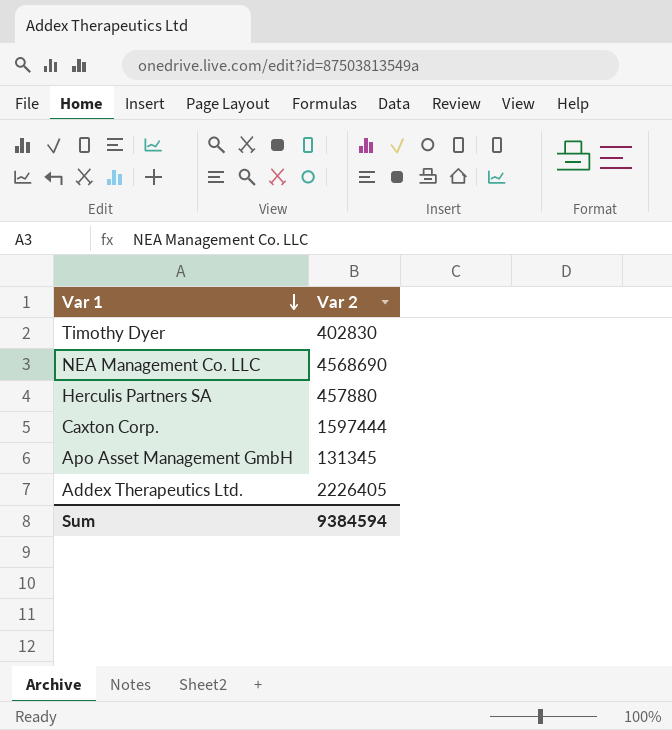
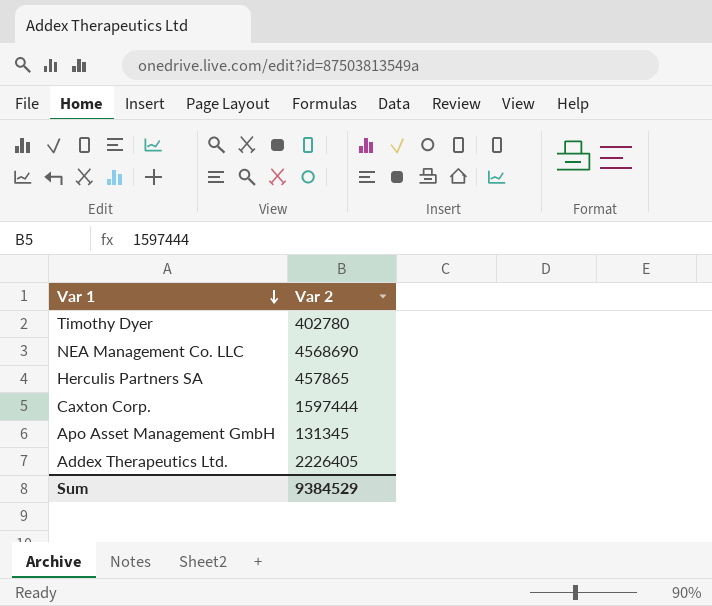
Timothy Dyer | Var 2: 402830 -> 402780
Herculis Partners SA | Var 2: 457880 -> 457865
Sum | Var 2: 9384594 -> 9384529

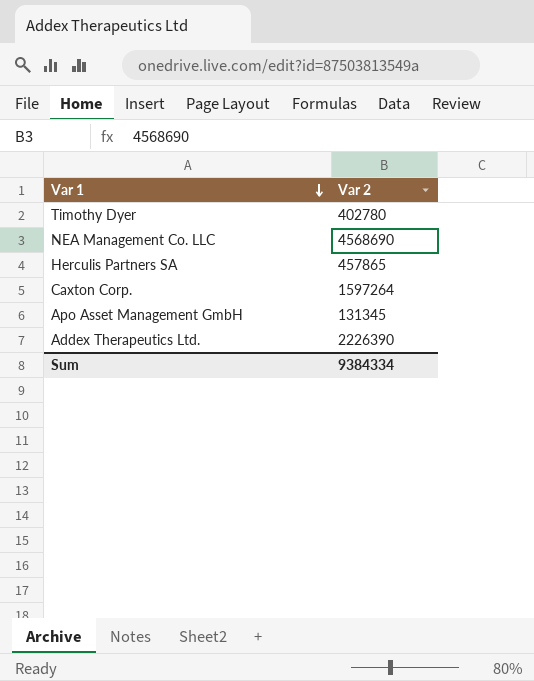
Caxton Corp. | Var 2: 1597444 -> 1597264
Addex Therapeutics Ltd. | Var 2: 2226405 -> 2226390
Sum | Var 2: 9384529 -> 9384334

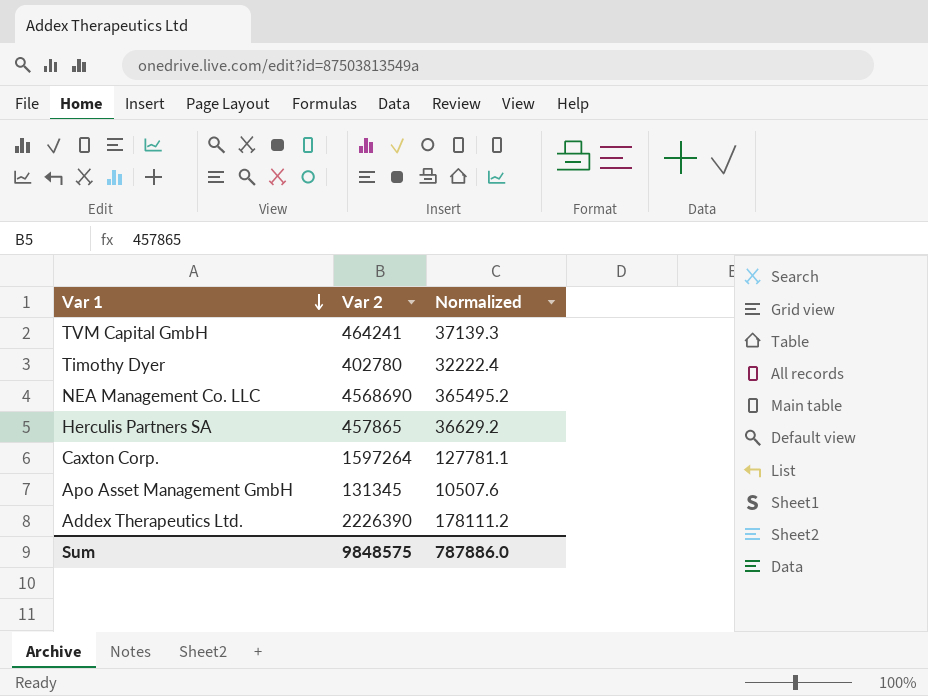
column Normalized | formula: none -> [Var 2] * 0.08
row TVM Capital GmbH: none -> 464241 | 37139.3
Sum | Var 2: 9384334 -> 9848575

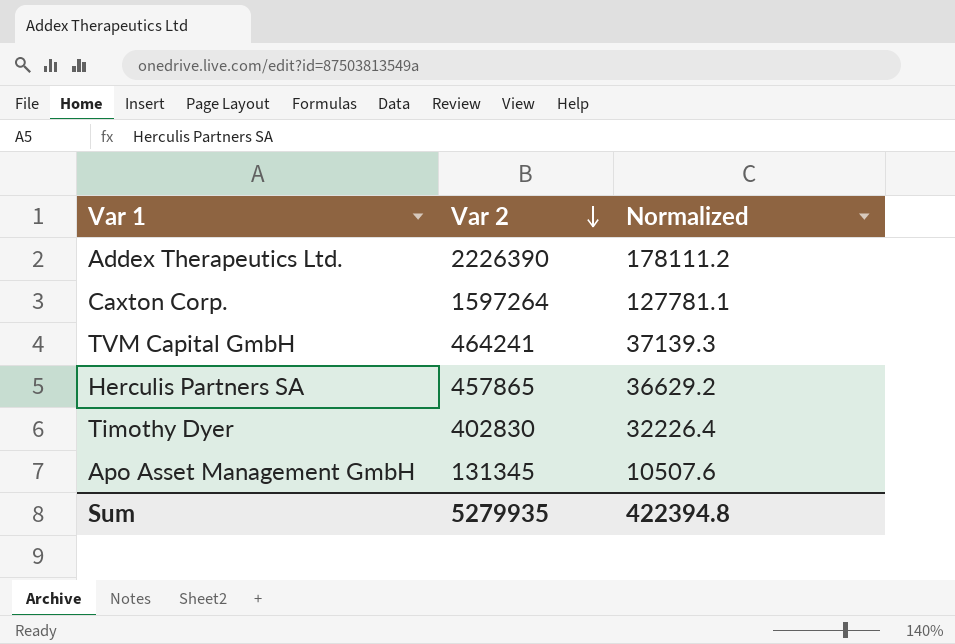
row order: Var 1 descending -> Var 2 descending
row NEA Management Co. LLC: 4568690 | 365495.2 -> none
Timothy Dyer | Var 2: 402780 -> 402830
Timothy Dyer | Normalized: 32222.4 -> 32226.4
Sum | Var 2: 9848575 -> 5279935
Sum | Normalized: 787886.0 -> 422394.8

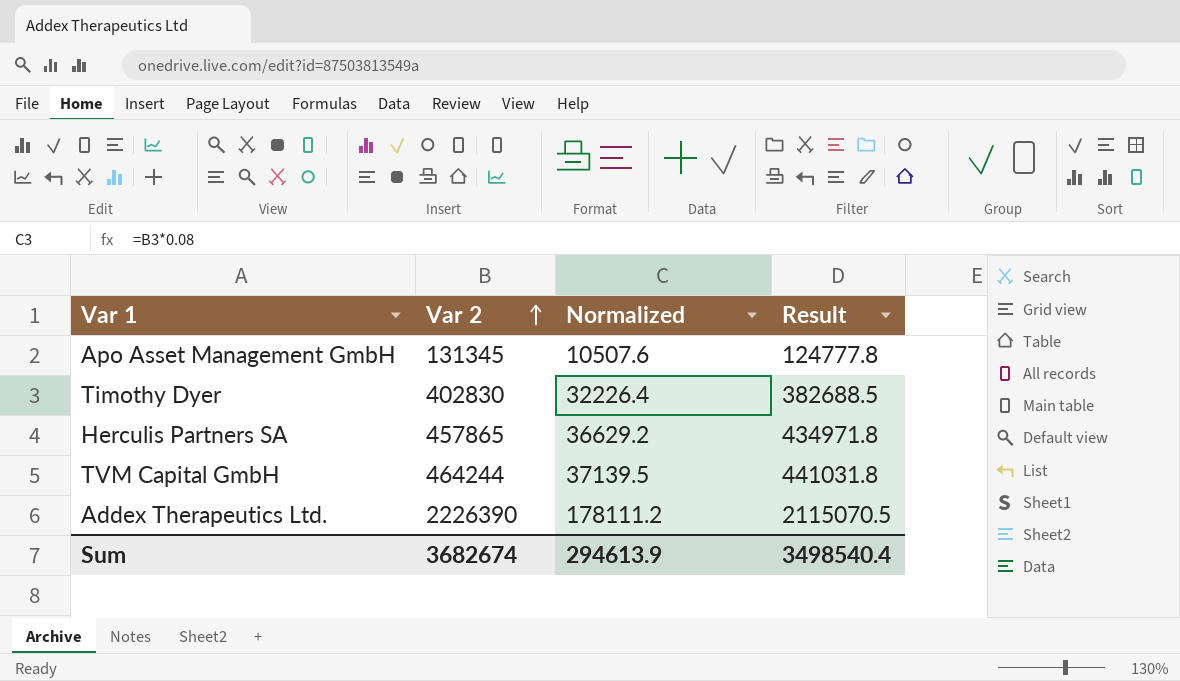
row order: Var 2 descending -> Var 2 ascending
column Result | formula: none -> [Var 2] * 0.95
row Caxton Corp.: 1597264 | 127781.1 -> none
TVM Capital GmbH | Var 2: 464241 -> 464244
TVM Capital GmbH | Normalized: 37139.3 -> 37139.5
Sum | Var 2: 5279935 -> 3682674
Sum | Normalized: 422394.8 -> 294613.9

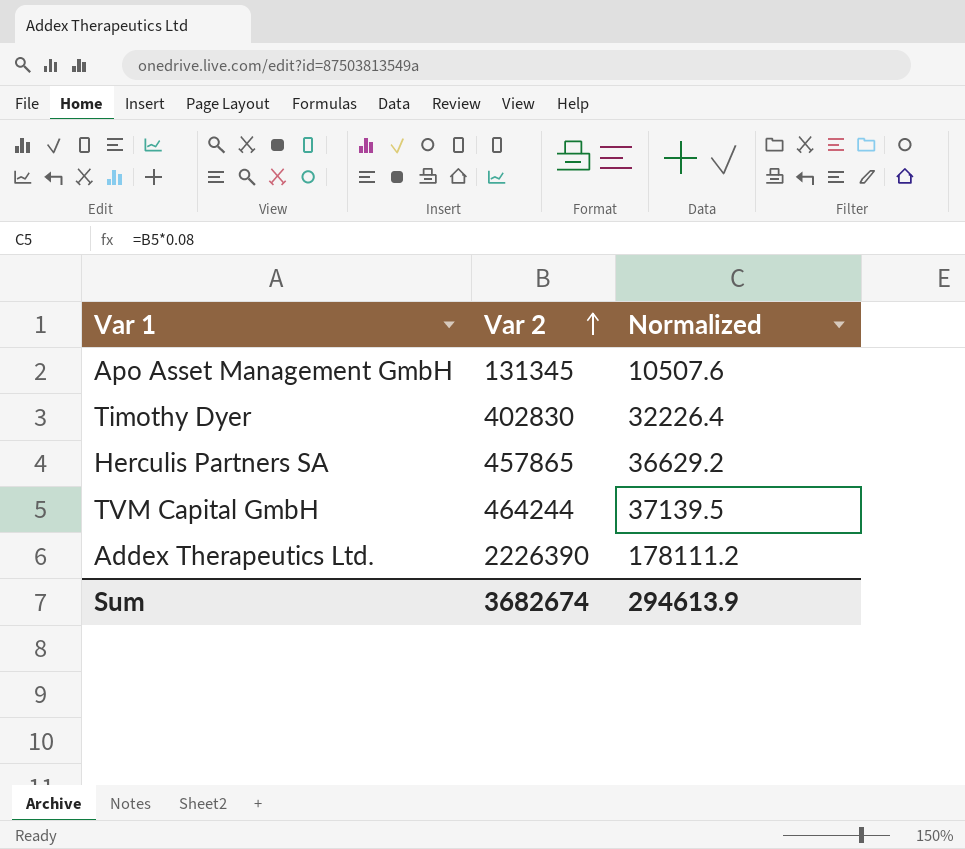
column Result | formula: [Var 2] * 0.95 -> none

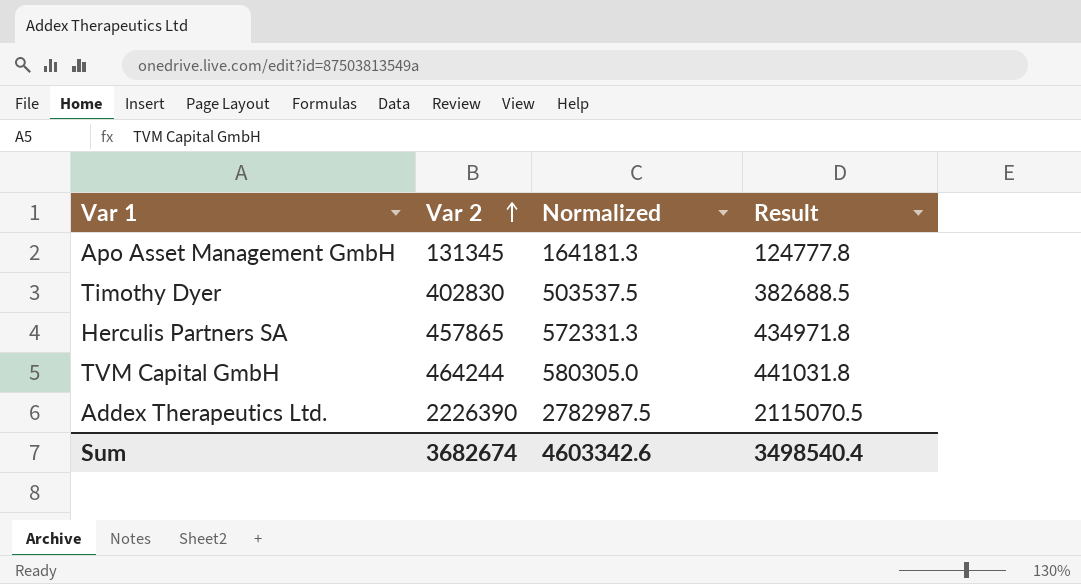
column Normalized | formula: [Var 2] * 0.08 -> [Var 2] * 1.25
column Result | formula: none -> [Var 2] * 0.95
Sum | Normalized: 294613.9 -> 4603342.6

